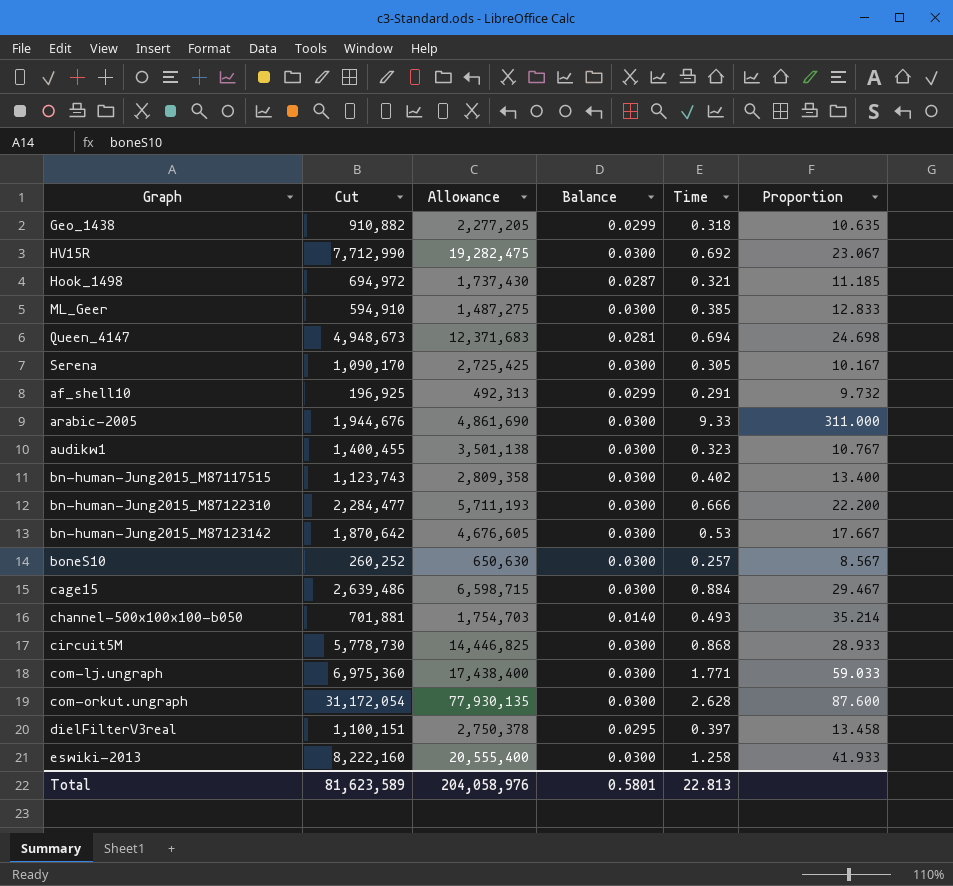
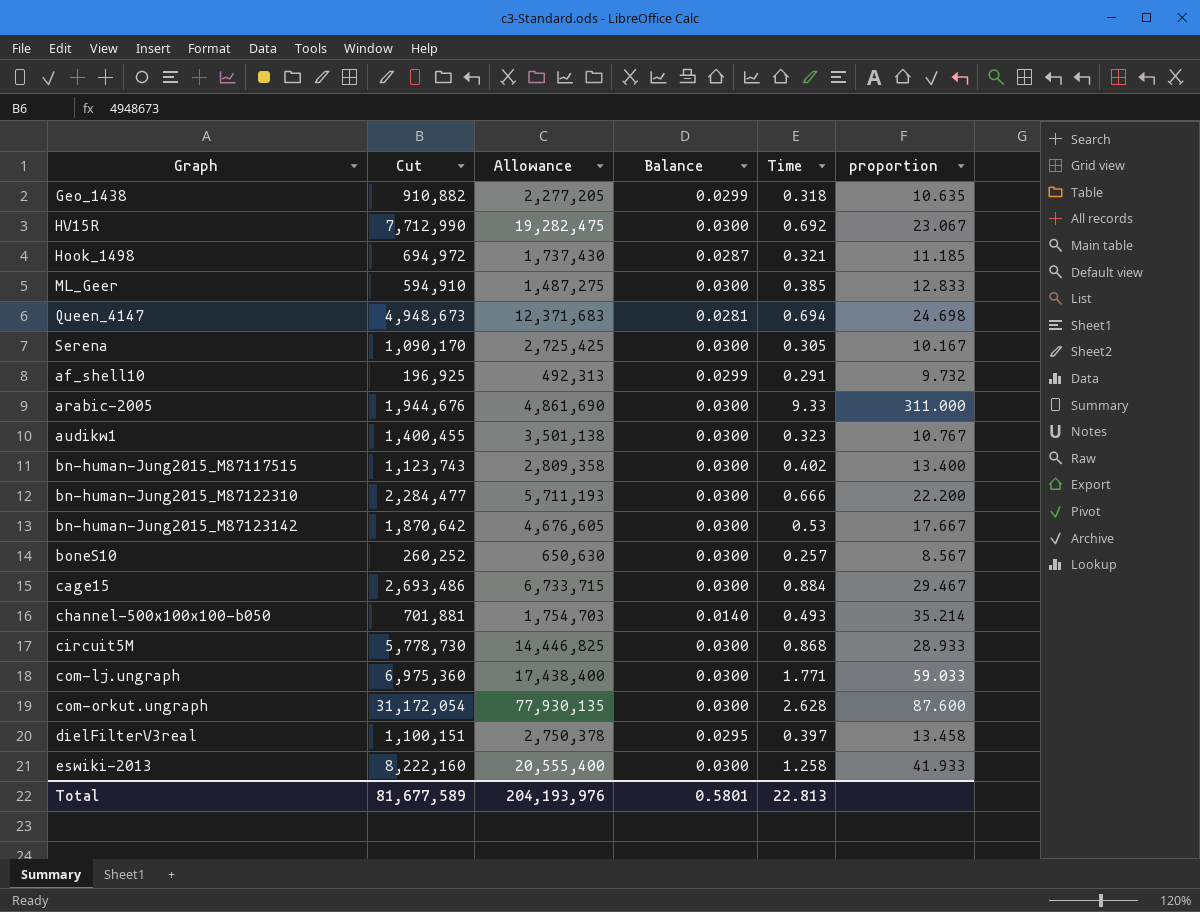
column name: Proportion -> proportion
cage15 | Cut: 2,639,486 -> 2,693,486
cage15 | Allowance: 6,598,715 -> 6,733,715
Total | Cut: 81,623,589 -> 81,677,589
Total | Allowance: 204,058,976 -> 204,193,976

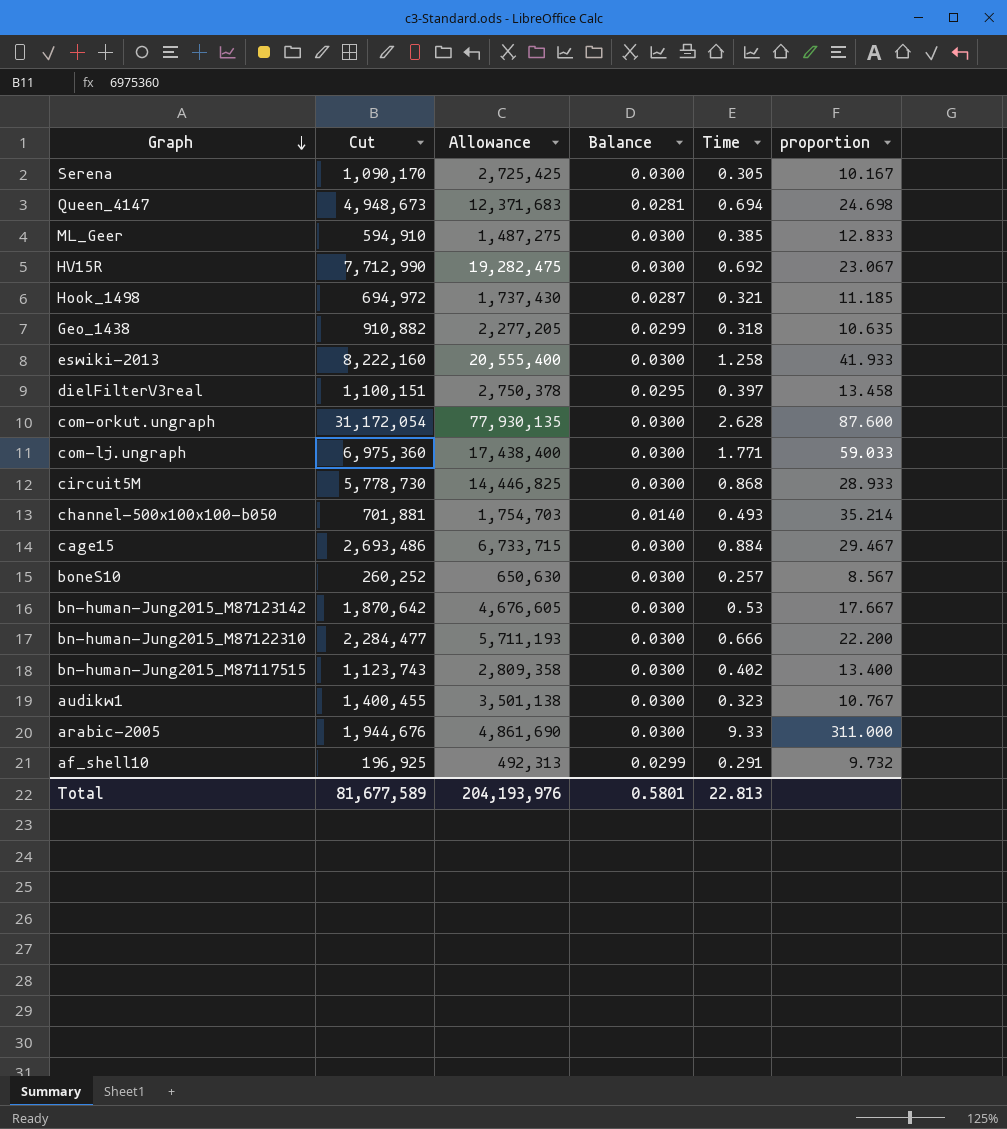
row order: none -> Graph descending

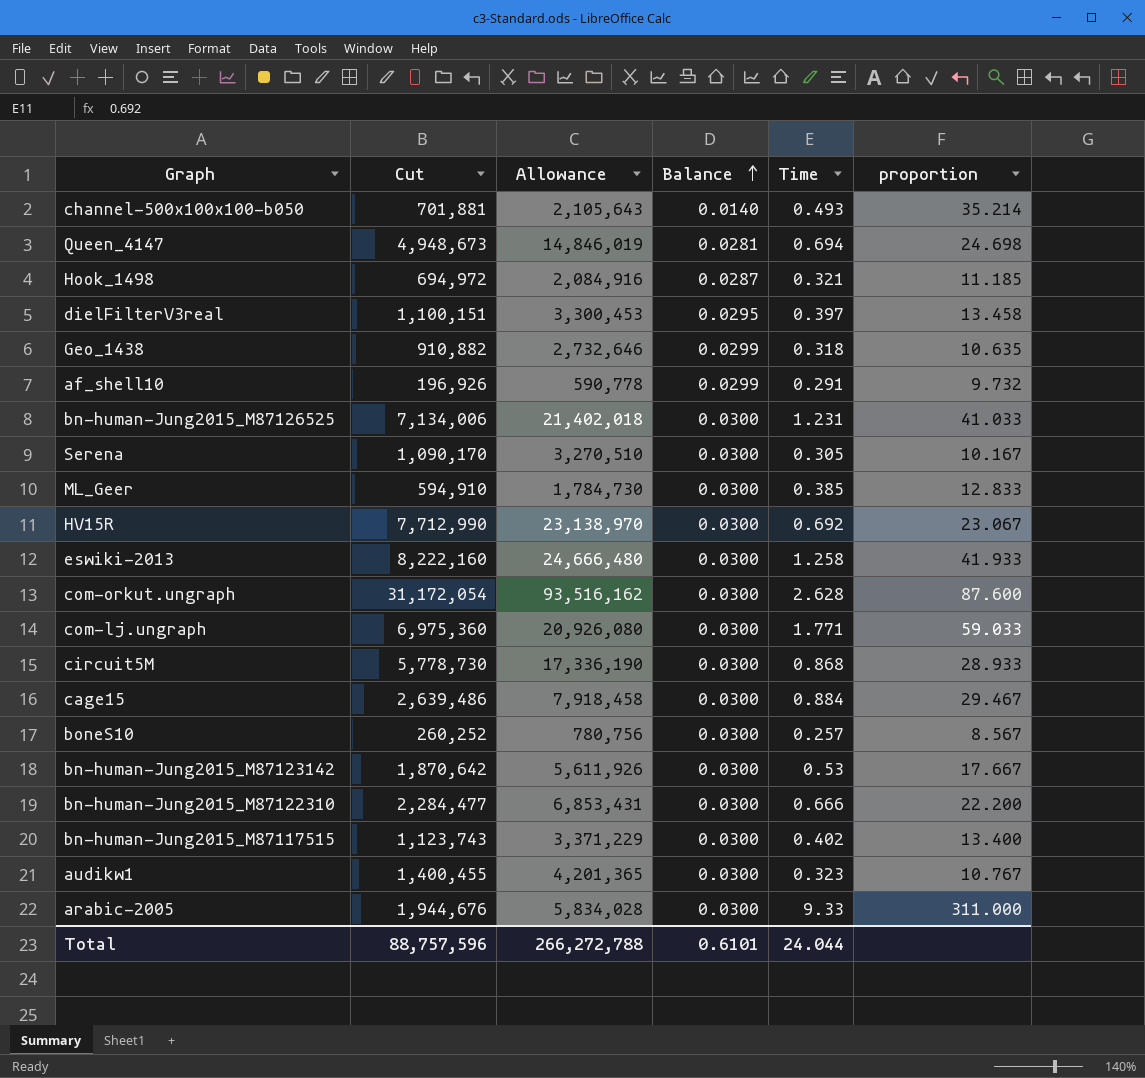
row order: Graph descending -> Balance ascending
column Allowance | formula: [Cut] * 2.5 -> [Cut] * 3
af_shell10 | Cut: 196,925 -> 196,926
row bn-human-Jung2015_M87126525: none -> 7,134,006 | 21,402,018 | 0.0300 | 1.231 | 41.033
cage15 | Cut: 2,693,486 -> 2,639,486
Total | Cut: 81,677,589 -> 88,757,596
Total | Allowance: 204,193,976 -> 266,272,788
Total | Balance: 0.5801 -> 0.6101
Total | Time: 22.813 -> 24.044

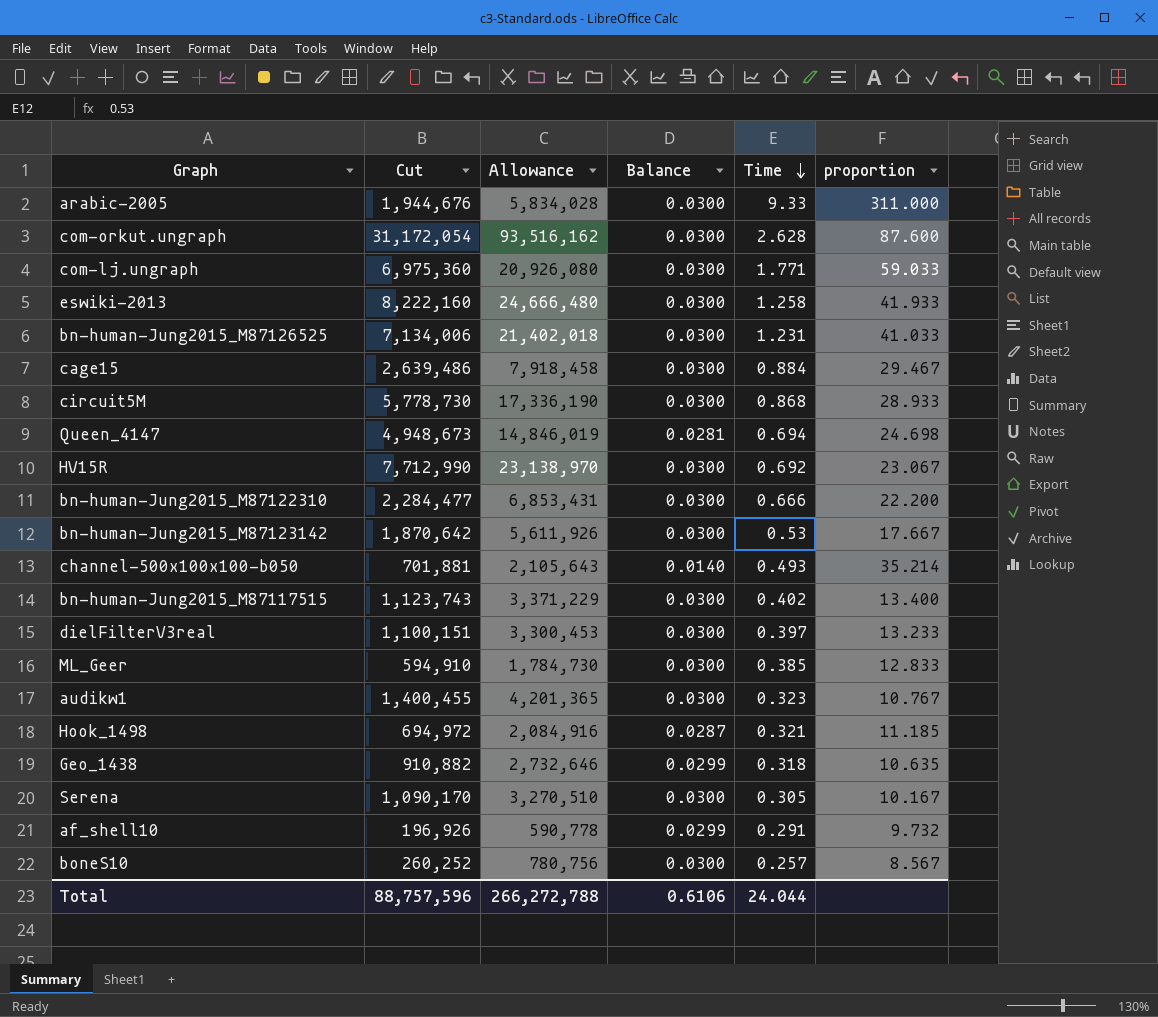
row order: Balance ascending -> Time descending
dielFilterV3real | Balance: 0.0295 -> 0.0300
dielFilterV3real | proportion: 13.458 -> 13.233
Total | Balance: 0.6101 -> 0.6106

